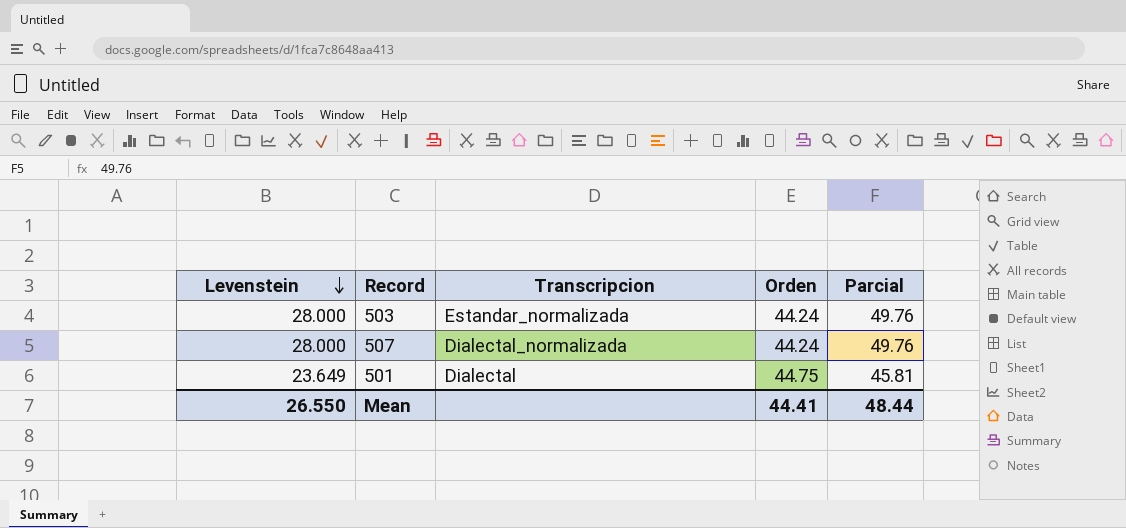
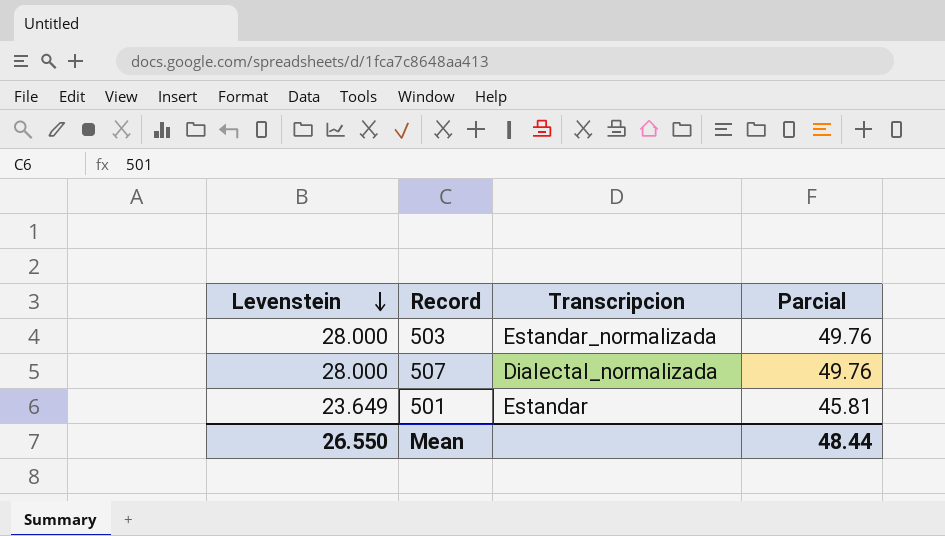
column Orden | position: 4 -> none
501 | Transcripcion: Dialectal -> Estandar

